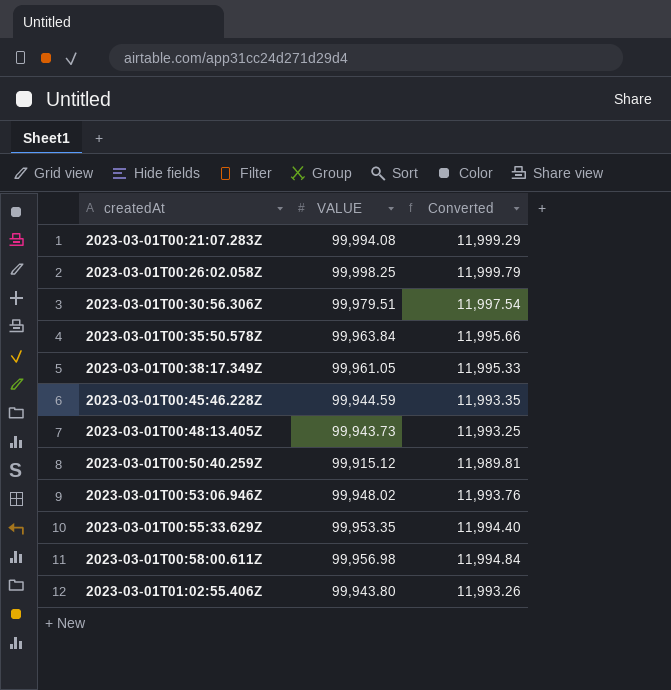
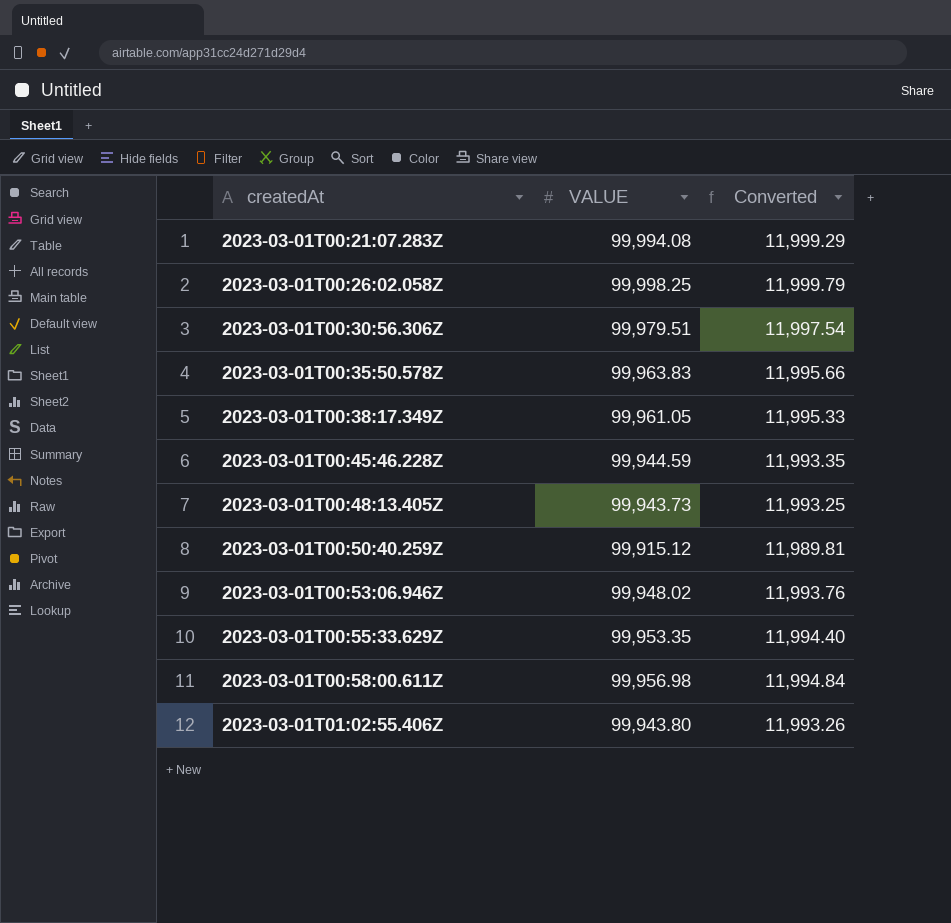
2023-03-01T00:35:50.578Z | VALUE: 99,963.84 -> 99,963.83

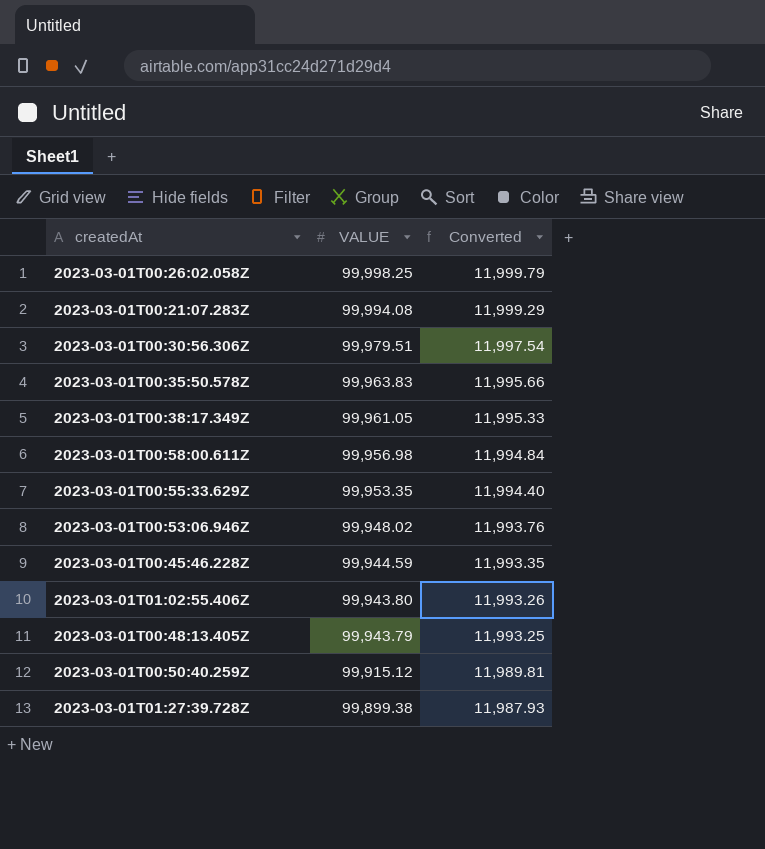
row order: createdAt ascending -> VALUE descending
2023-03-01T00:48:13.405Z | VALUE: 99,943.73 -> 99,943.79
row 2023-03-01T01:27:39.728Z: none -> 99,899.38 | 11,987.93

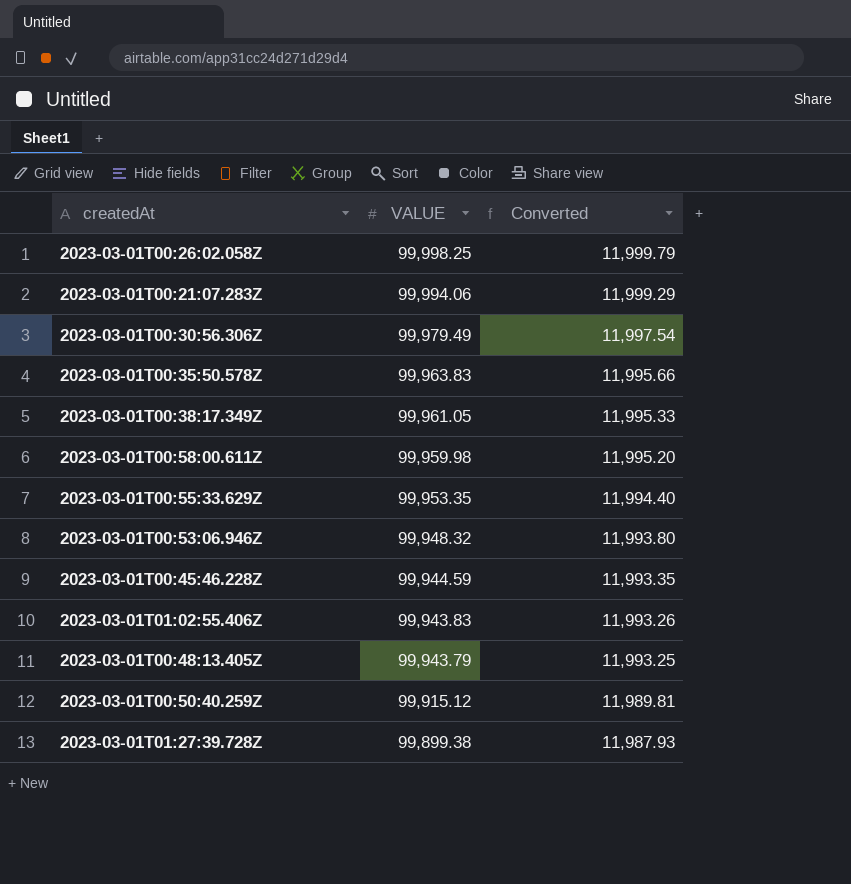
2023-03-01T00:21:07.283Z | VALUE: 99,994.08 -> 99,994.06
2023-03-01T00:30:56.306Z | VALUE: 99,979.51 -> 99,979.49
2023-03-01T00:58:00.611Z | VALUE: 99,956.98 -> 99,959.98
2023-03-01T00:58:00.611Z | Converted: 11,994.84 -> 11,995.20
2023-03-01T00:53:06.946Z | VALUE: 99,948.02 -> 99,948.32
2023-03-01T00:53:06.946Z | Converted: 11,993.76 -> 11,993.80
2023-03-01T01:02:55.406Z | VALUE: 99,943.80 -> 99,943.83

